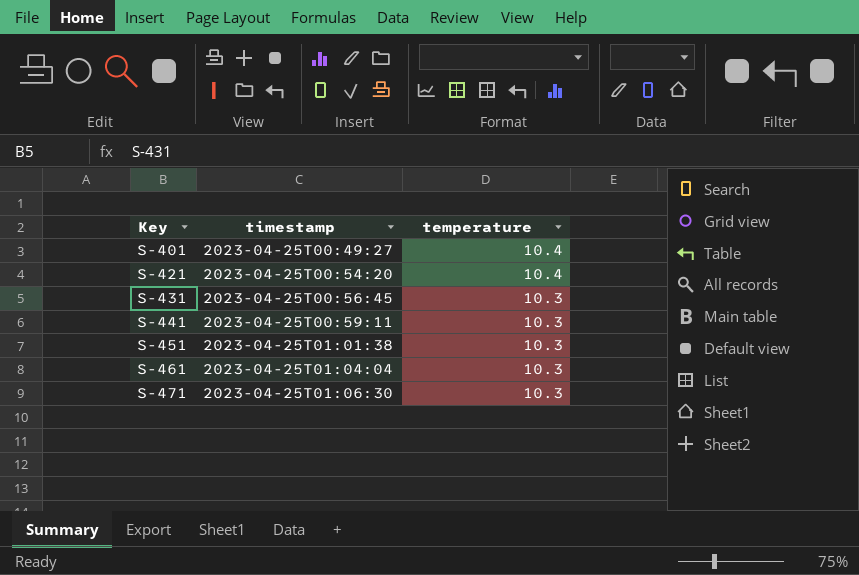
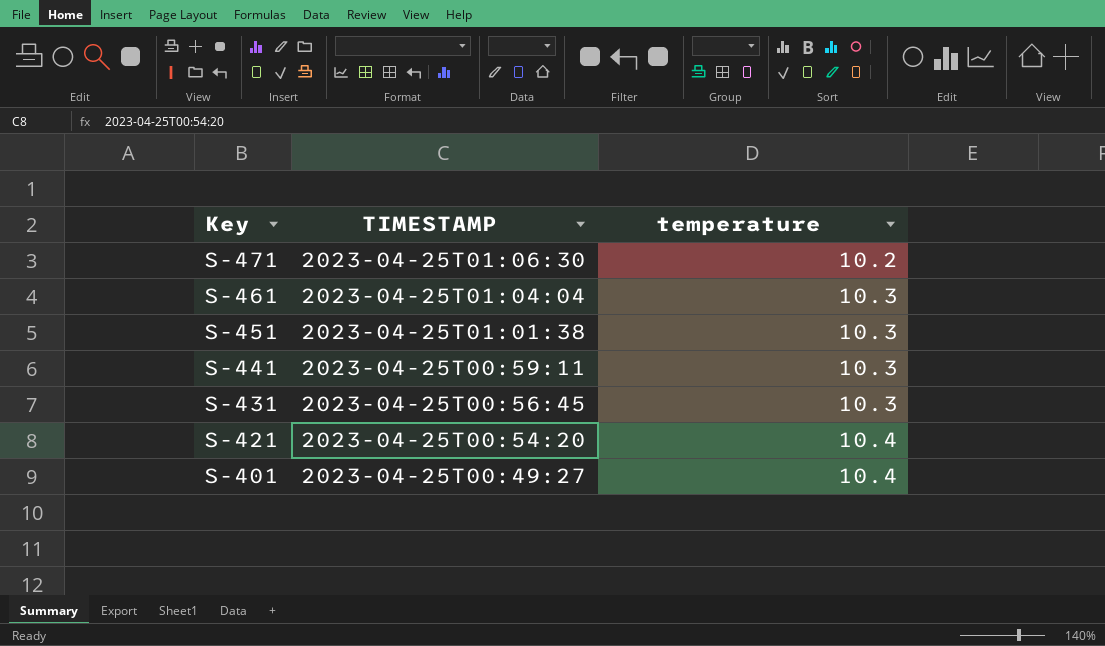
row order: Key ascending -> Key descending
column name: timestamp -> TIMESTAMP
S-471 | temperature: 10.3 -> 10.2

